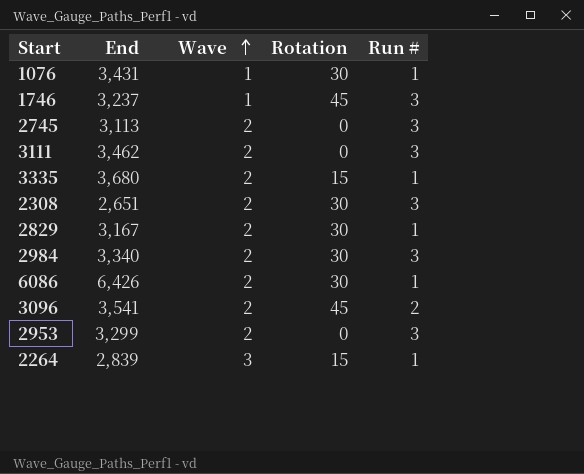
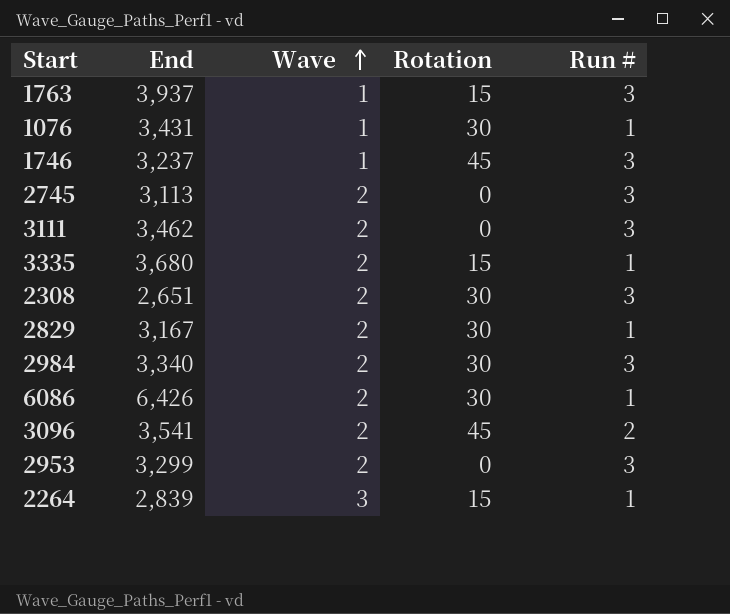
row 1763: none -> 3,937 | 1 | 15 | 3

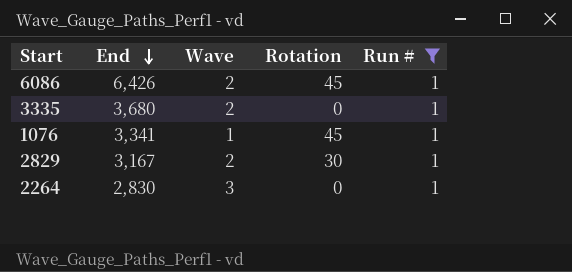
filter: none -> Run # = 1
row order: Wave ascending -> End descending
6086 | Rotation: 30 -> 45
3335 | Rotation: 15 -> 0
1076 | End: 3,431 -> 3,341
1076 | Rotation: 30 -> 45
2264 | End: 2,839 -> 2,830
2264 | Rotation: 15 -> 0

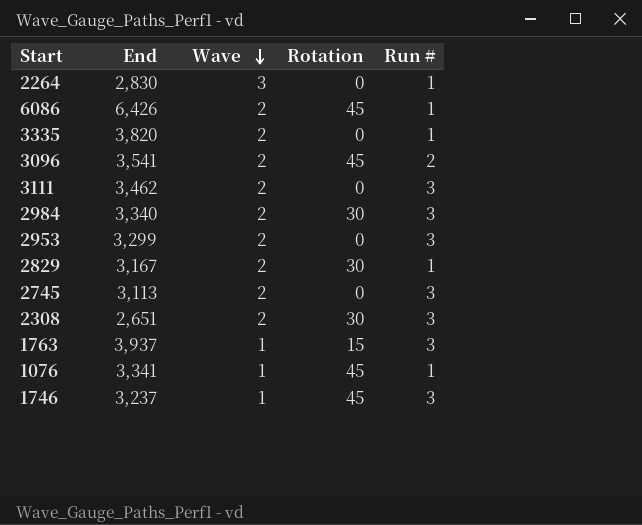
filter: Run # = 1 -> none
row order: End descending -> Wave descending
3335 | End: 3,680 -> 3,820

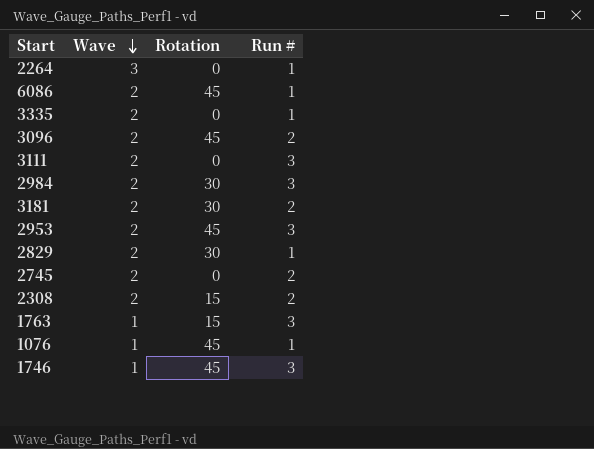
column End | position: 2 -> none
row 3181: none -> 2 | 30 | 2
2953 | Rotation: 0 -> 45
2745 | Run #: 3 -> 2
2308 | Rotation: 30 -> 15
2308 | Run #: 3 -> 2

